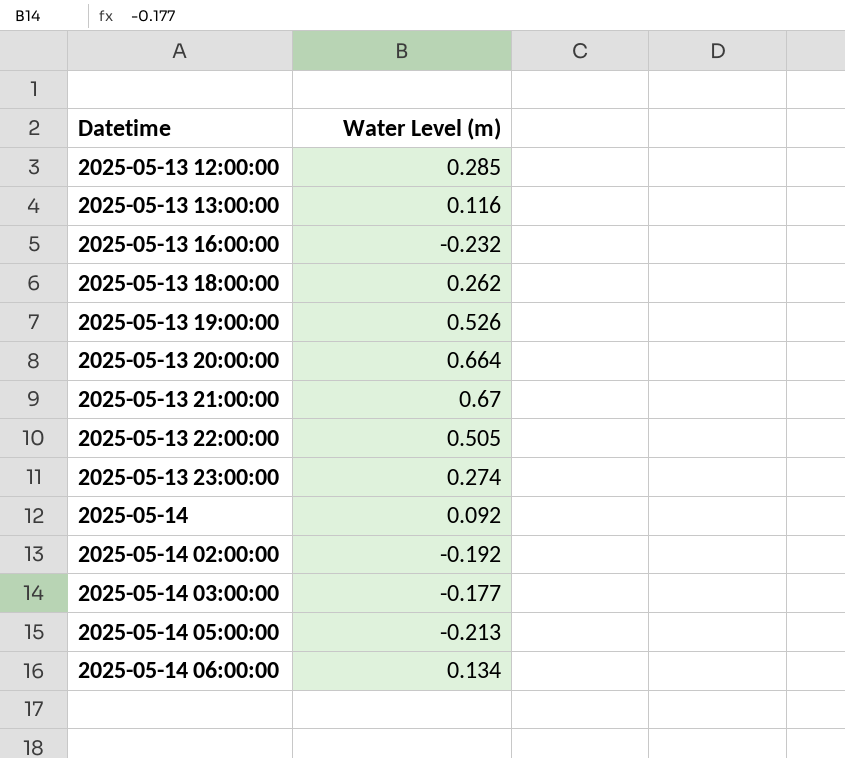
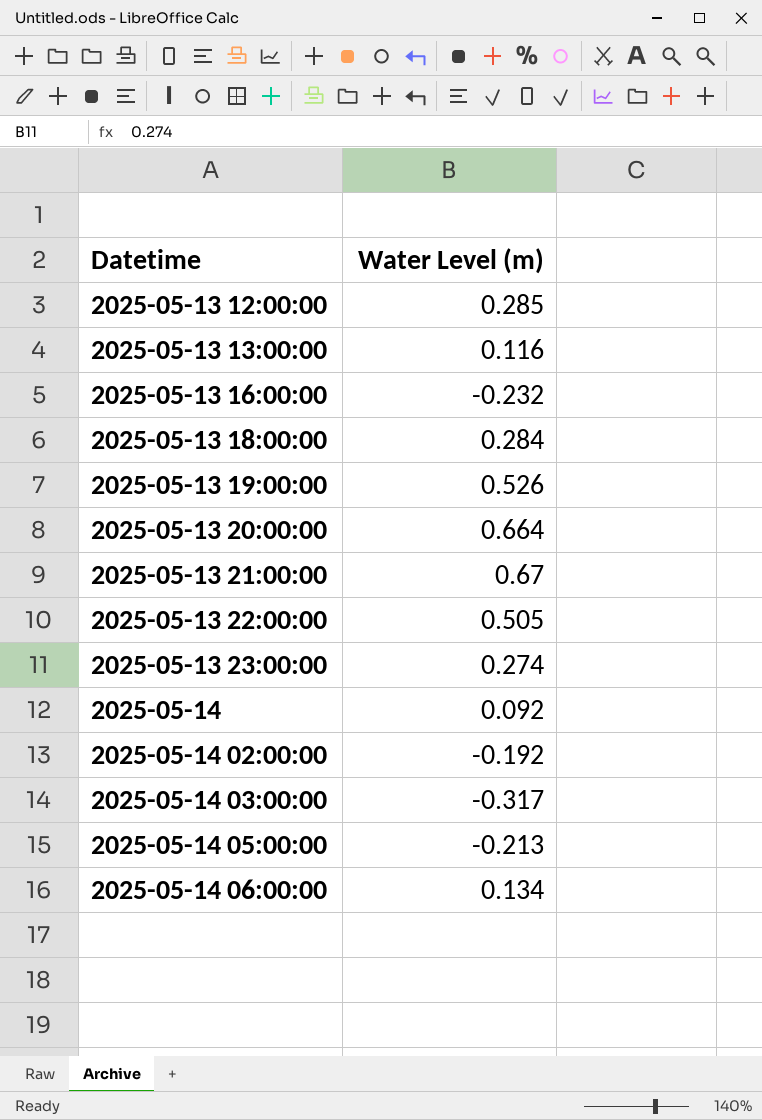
2025-05-13 18:00:00 | Water Level (m): 0.262 -> 0.284
2025-05-14 03:00:00 | Water Level (m): -0.177 -> -0.317

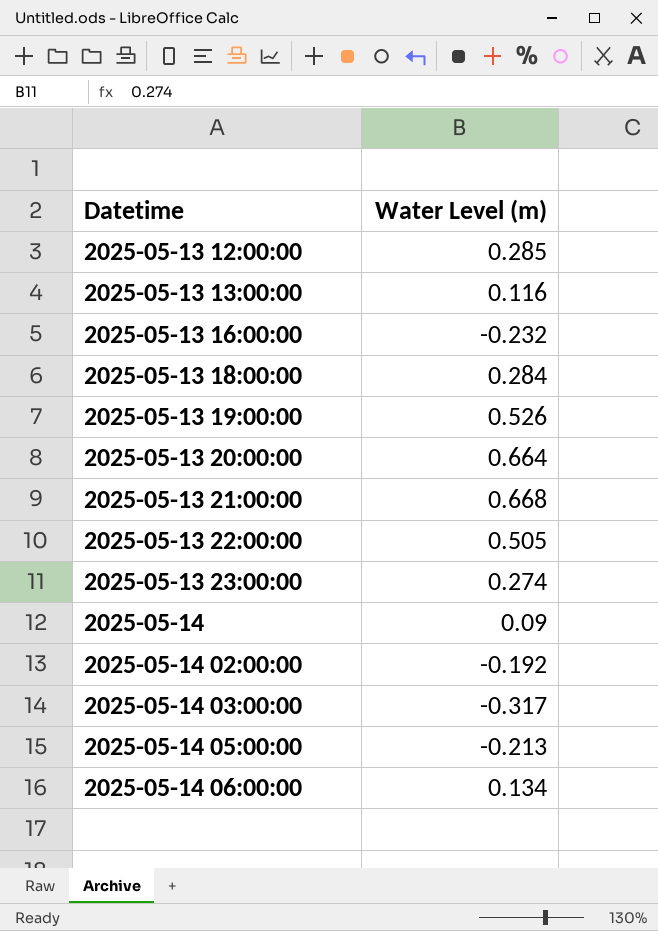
2025-05-13 21:00:00 | Water Level (m): 0.67 -> 0.668
2025-05-14 | Water Level (m): 0.092 -> 0.09

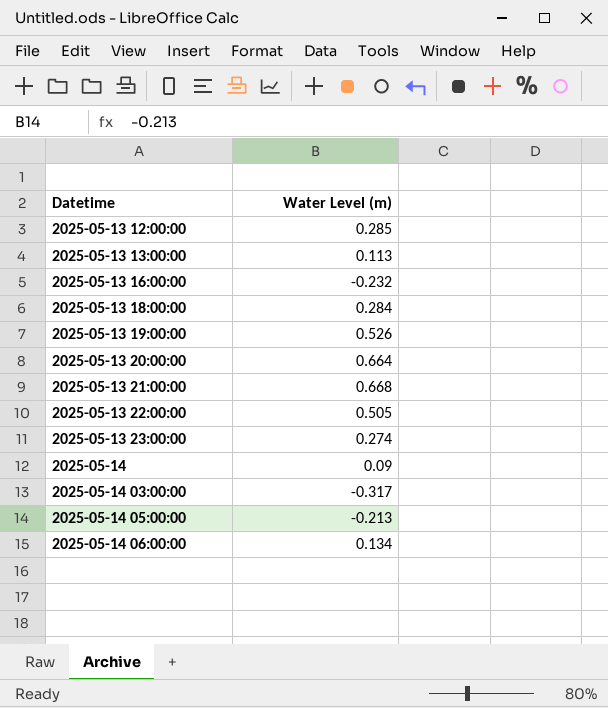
row 2025-05-14 02:00:00: -0.192 -> none
2025-05-13 13:00:00 | Water Level (m): 0.116 -> 0.113

